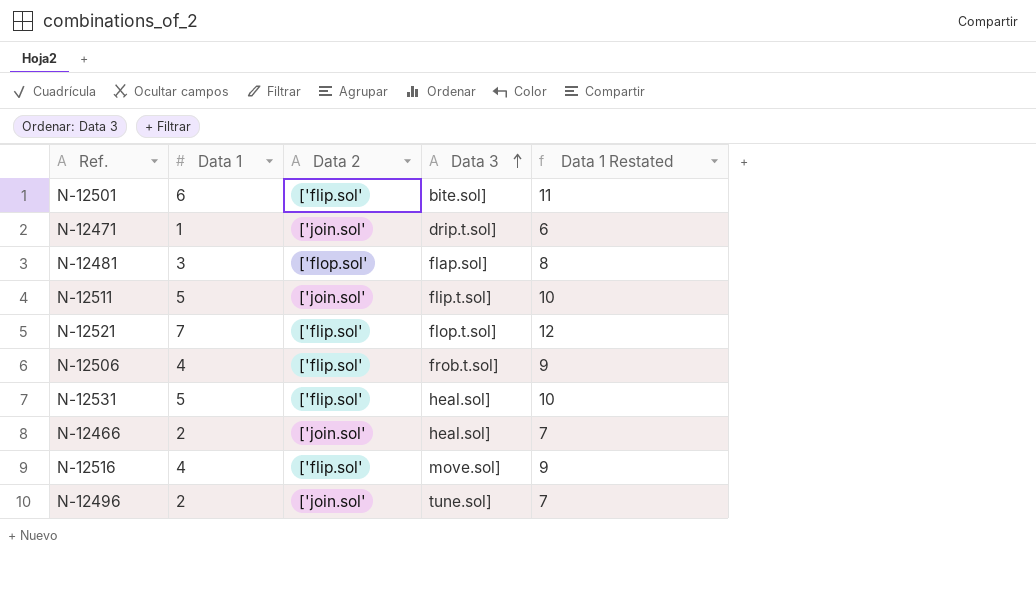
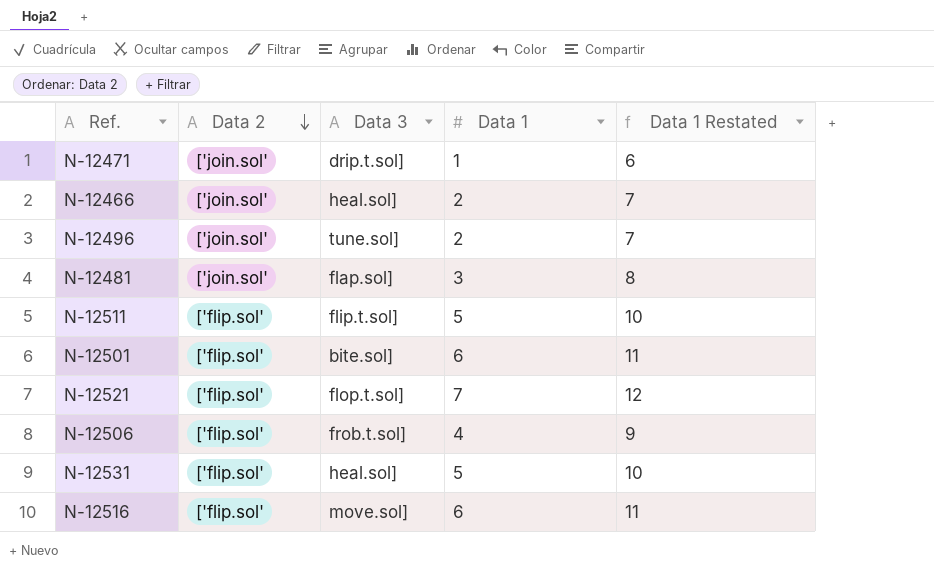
row order: Data 3 ascending -> Data 2 descending
column Data 1 | position: 2 -> 4
N-12481 | Data 2: ['flop.sol' -> ['join.sol'
N-12511 | Data 2: ['join.sol' -> ['flip.sol'
N-12516 | Data 1: 4 -> 6
N-12516 | Data 1 Restated: 9 -> 11

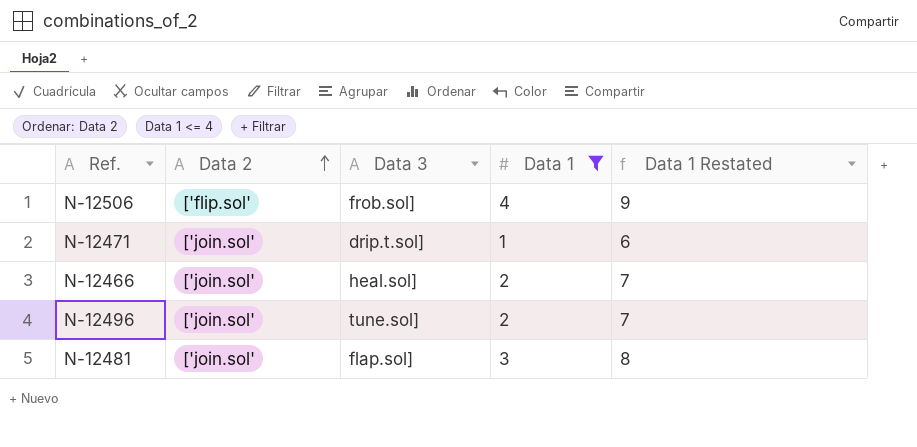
filter: none -> Data 1 <= 4
row order: Data 2 descending -> Data 2 ascending
N-12506 | Data 3: frob.t.sol] -> frob.sol]

